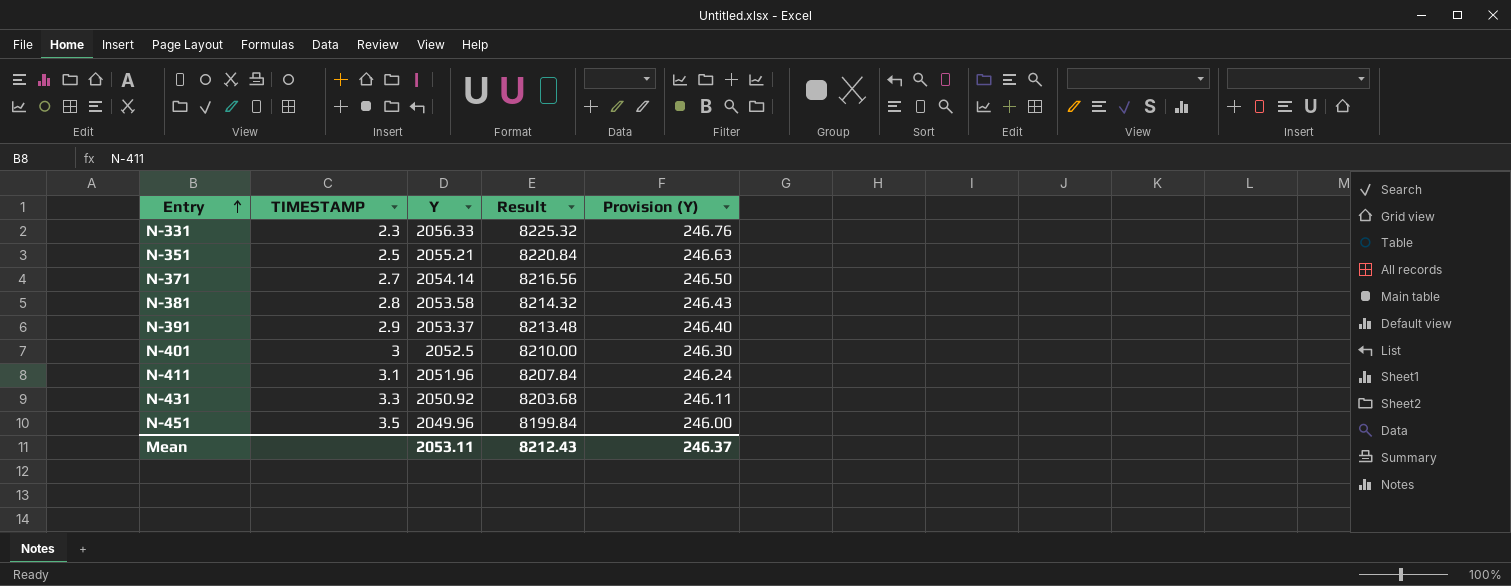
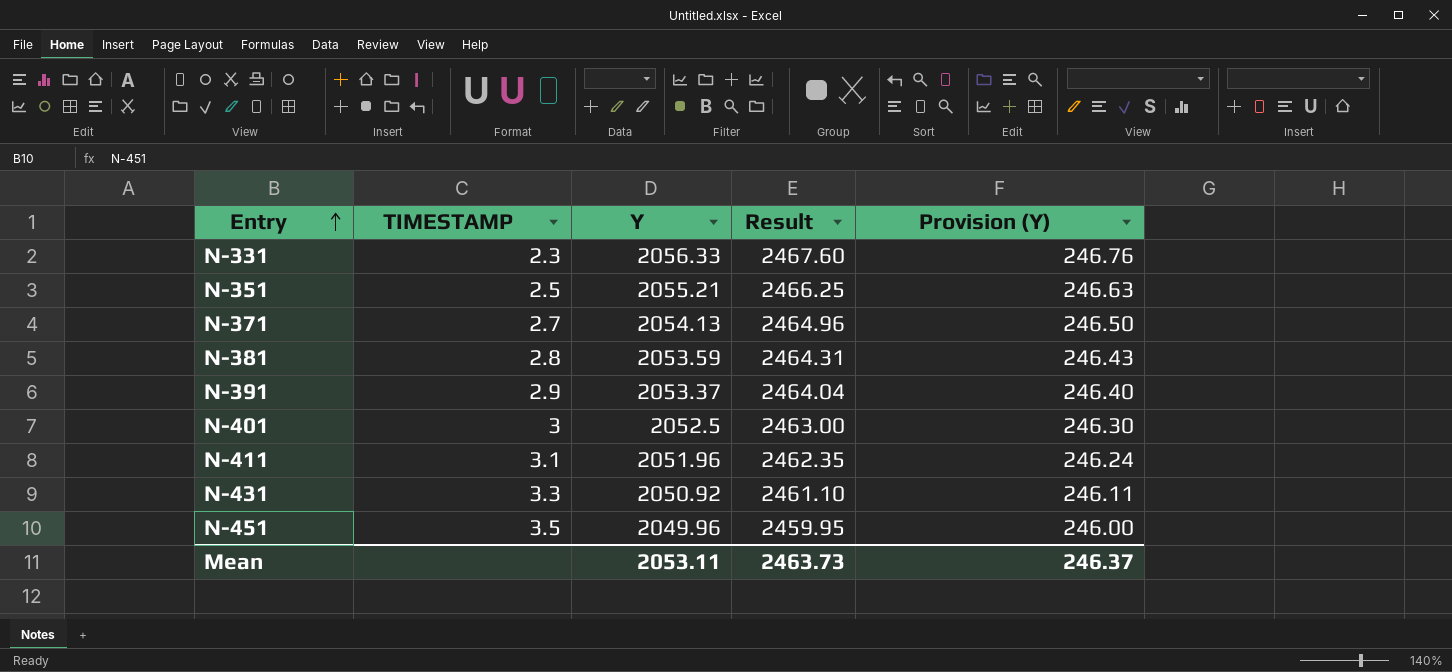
column Result | formula: [Y] * 4 -> [Y] * 1.2
N-371 | Y: 2054.14 -> 2054.13
N-381 | Y: 2053.58 -> 2053.59
Mean | Result: 8212.43 -> 2463.73

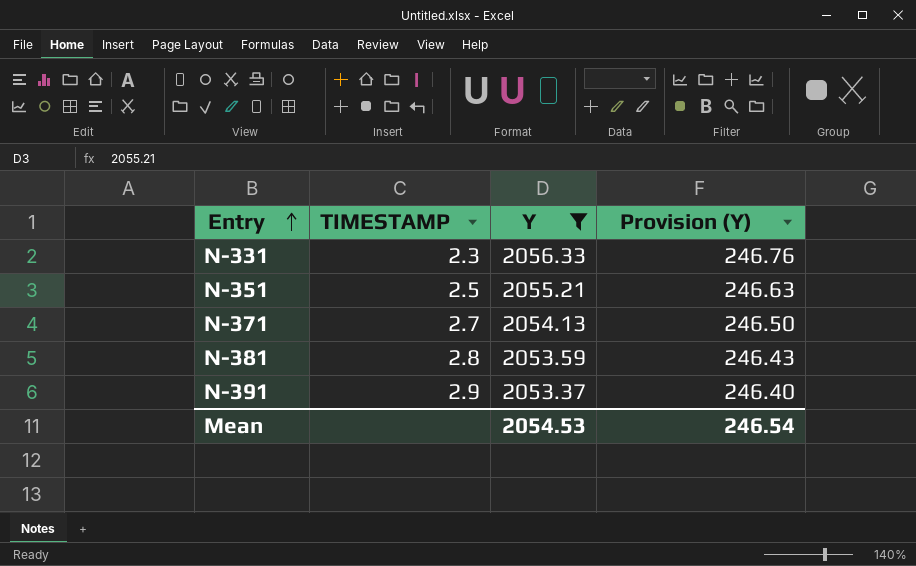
filter: none -> Y >= 2053.37
column Result | formula: [Y] * 1.2 -> none
Mean | Y: 2053.11 -> 2054.53
Mean | Provision (Y): 246.37 -> 246.54

